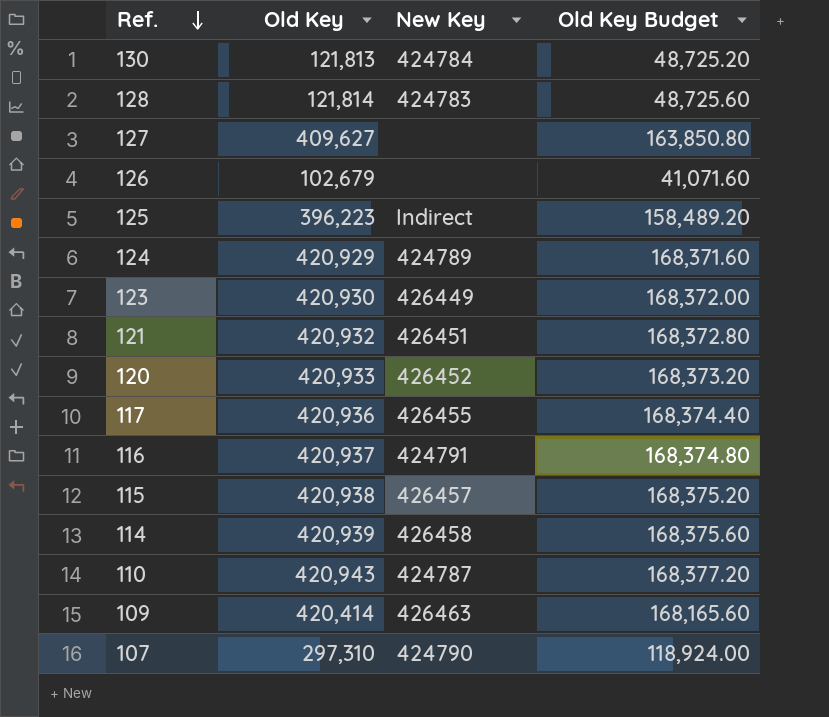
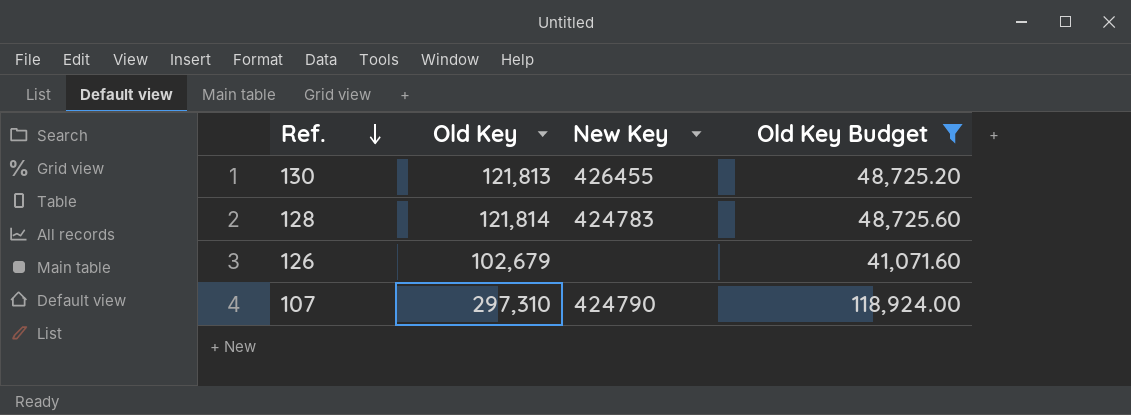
filter: none -> Old Key Budget <= 118,924.00
130 | New Key: 424784 -> 426455

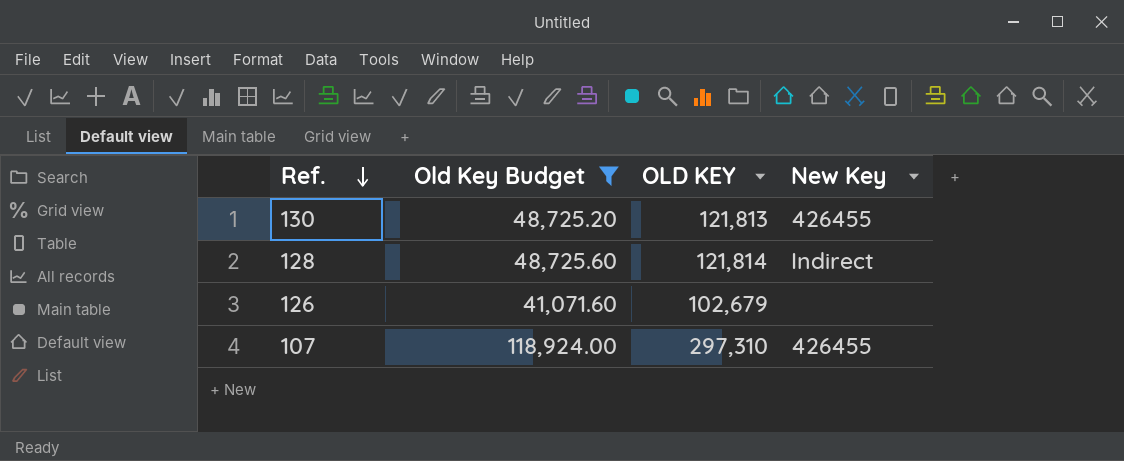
column Old Key Budget | position: 4 -> 2
column name: Old Key -> OLD KEY
128 | New Key: 424783 -> Indirect
107 | New Key: 424790 -> 426455

